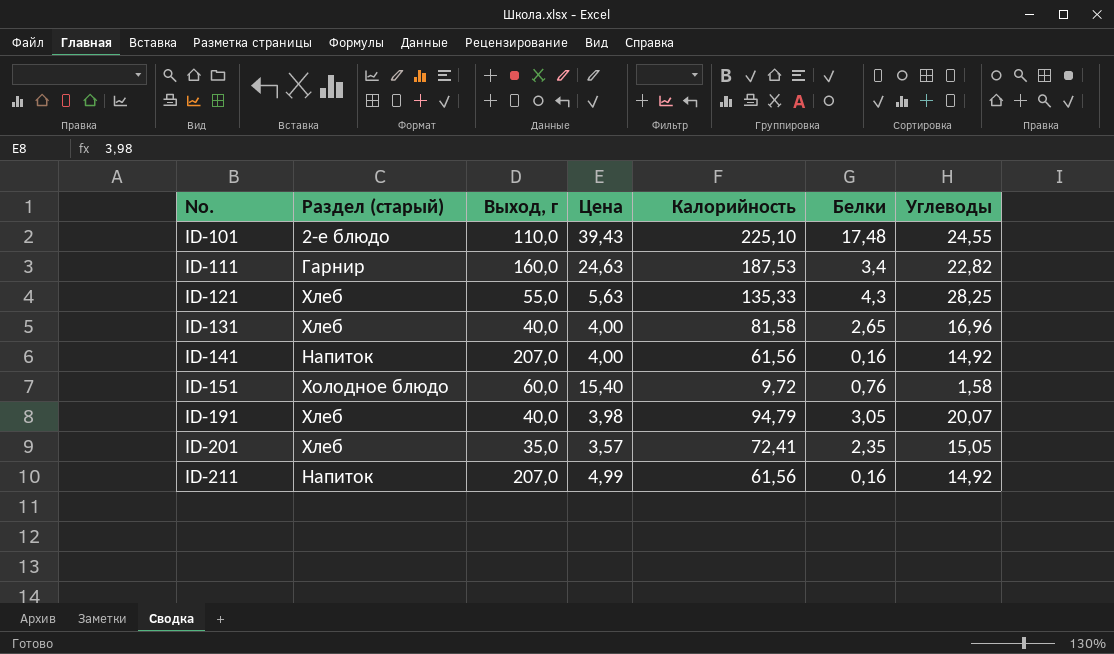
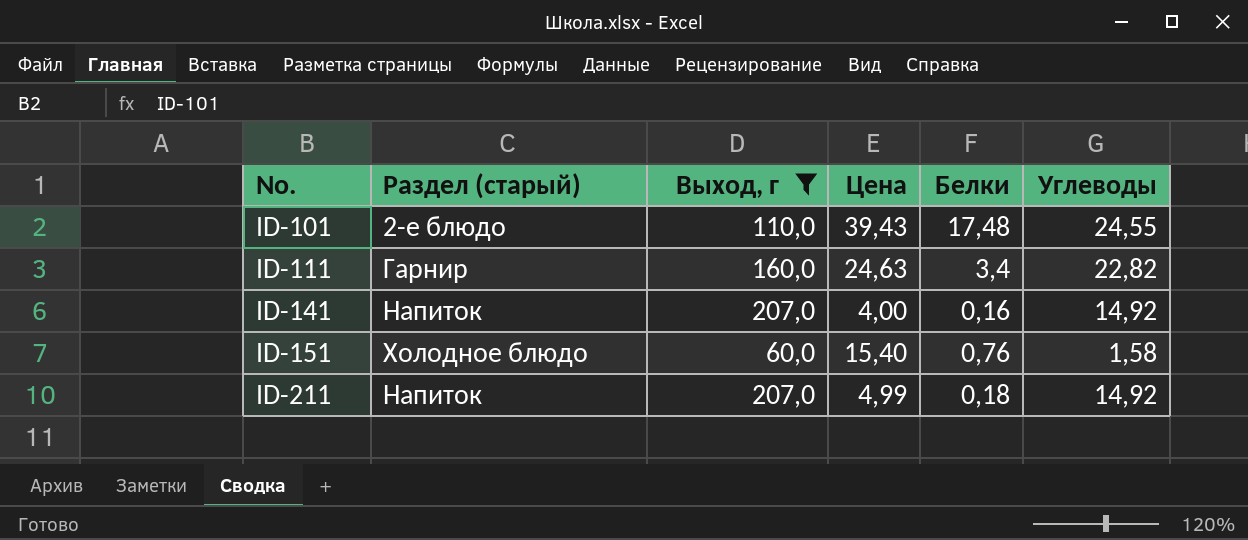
filter: none -> Выход, г >= 60,0
column Калорийность | position: 5 -> none
ID-211 | Белки: 0,16 -> 0,18

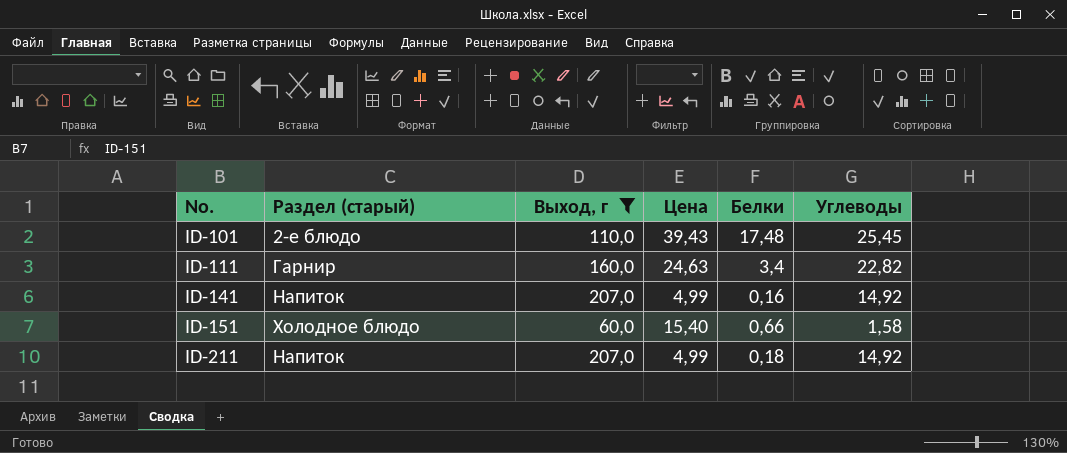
ID-101 | Углеводы: 24,55 -> 25,45
ID-141 | Цена: 4,00 -> 4,99
ID-151 | Белки: 0,76 -> 0,66

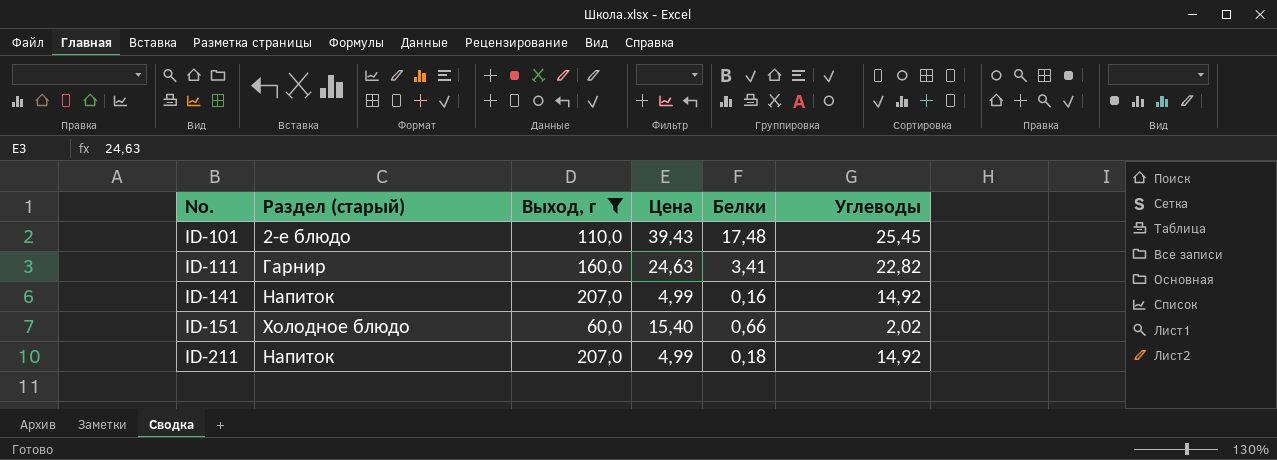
ID-111 | Белки: 3,4 -> 3,41
ID-151 | Углеводы: 1,58 -> 2,02

